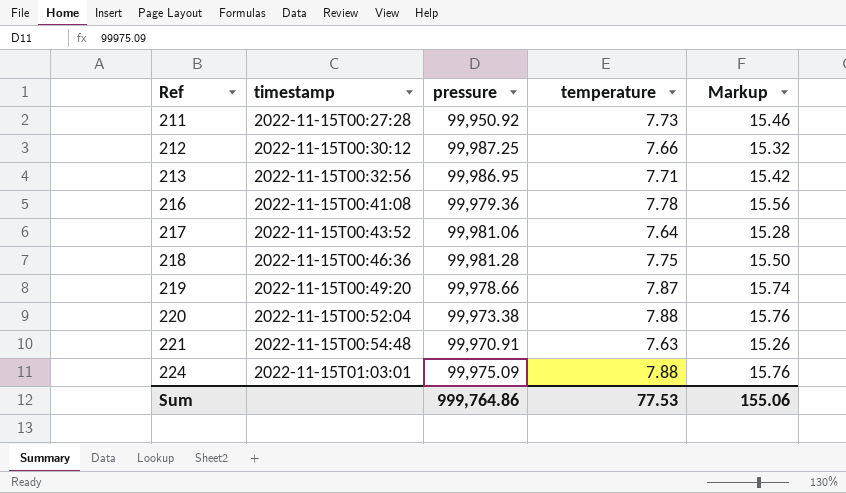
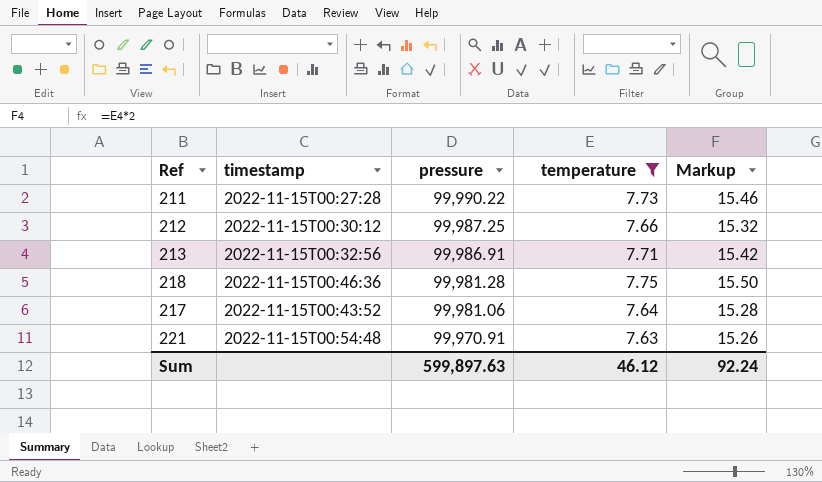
filter: none -> temperature <= 7.75
row order: Ref ascending -> pressure descending
211 | pressure: 99,950.92 -> 99,990.22
213 | pressure: 99,986.95 -> 99,986.91
Sum | pressure: 999,764.86 -> 599,897.63
Sum | temperature: 77.53 -> 46.12
Sum | Markup: 155.06 -> 92.24

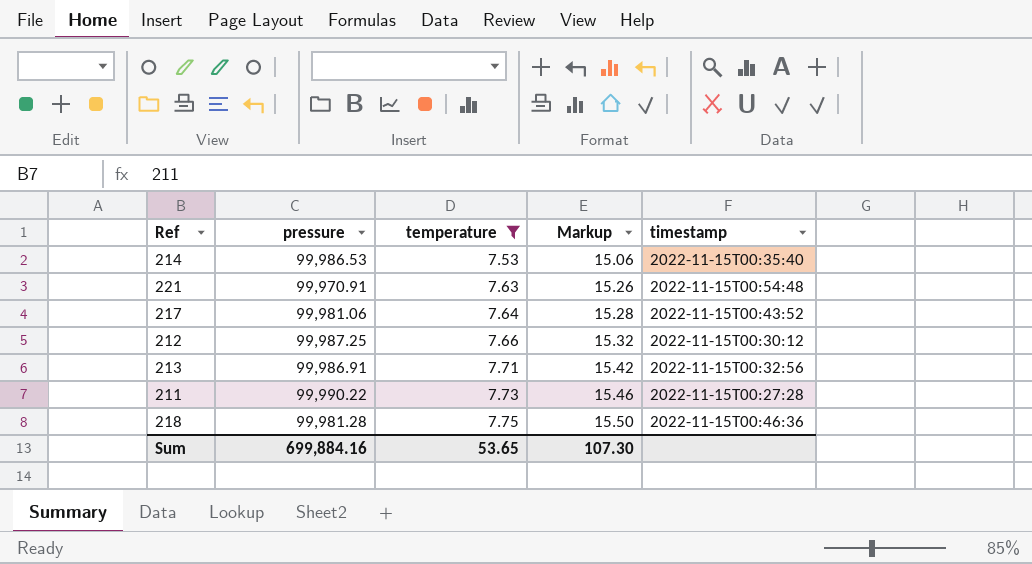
row order: pressure descending -> temperature ascending
column timestamp | position: 2 -> 5
row 214: none -> 99,986.53 | 7.53 | 15.06 | 2022-11-15T00:35:40
Sum | pressure: 599,897.63 -> 699,884.16
Sum | temperature: 46.12 -> 53.65
Sum | Markup: 92.24 -> 107.30

